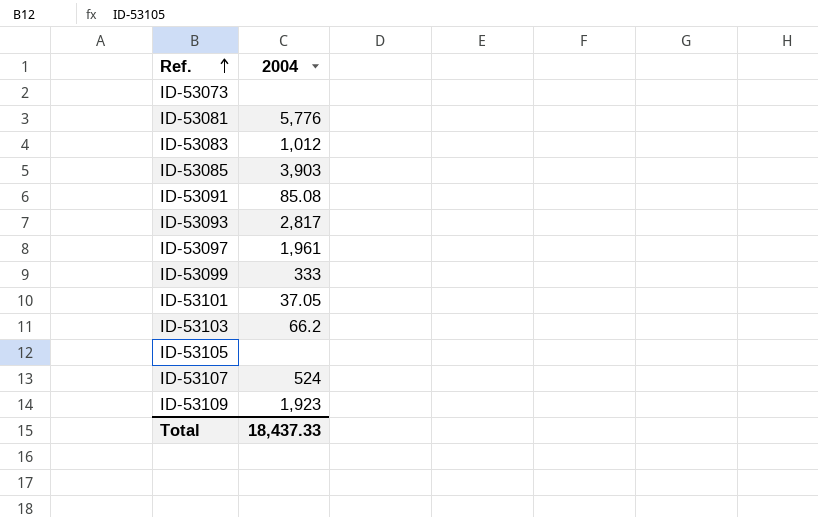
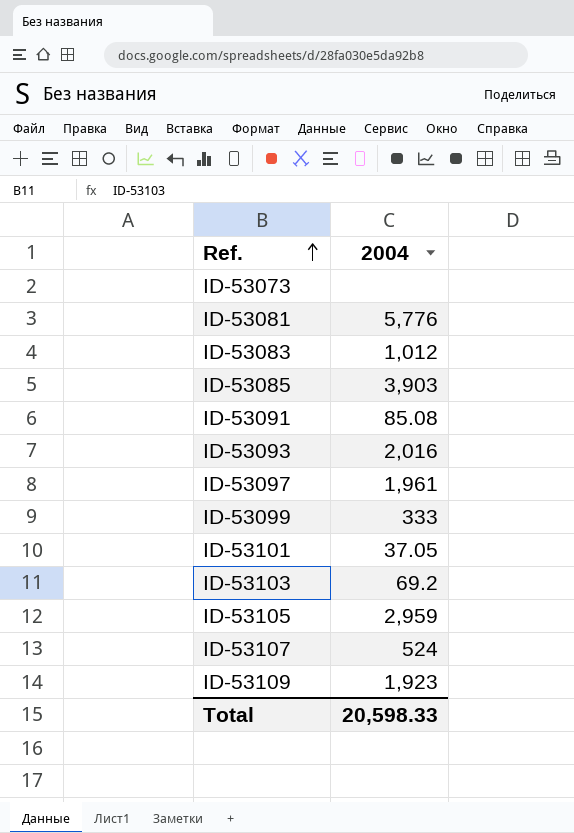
ID-53093 | 2004: 2,817 -> 2,016
ID-53103 | 2004: 66.2 -> 69.2
ID-53105 | 2004: none -> 2,959
Total | 2004: 18,437.33 -> 20,598.33

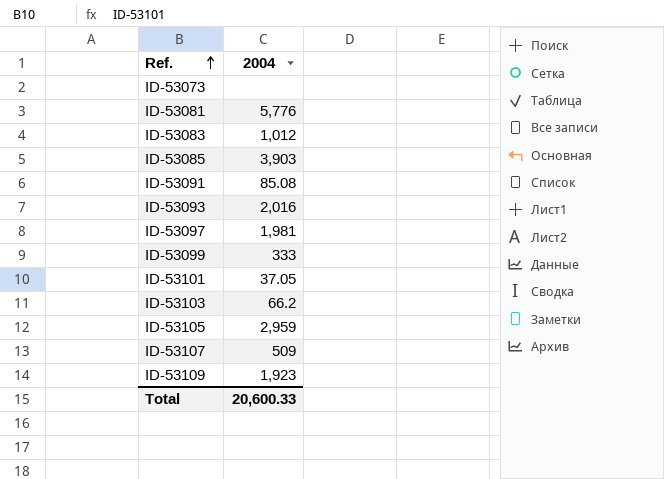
ID-53097 | 2004: 1,961 -> 1,981
ID-53103 | 2004: 69.2 -> 66.2
ID-53107 | 2004: 524 -> 509
Total | 2004: 20,598.33 -> 20,600.33

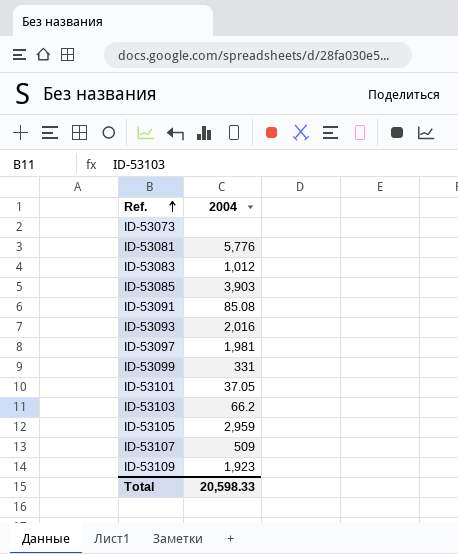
ID-53099 | 2004: 333 -> 331
Total | 2004: 20,600.33 -> 20,598.33

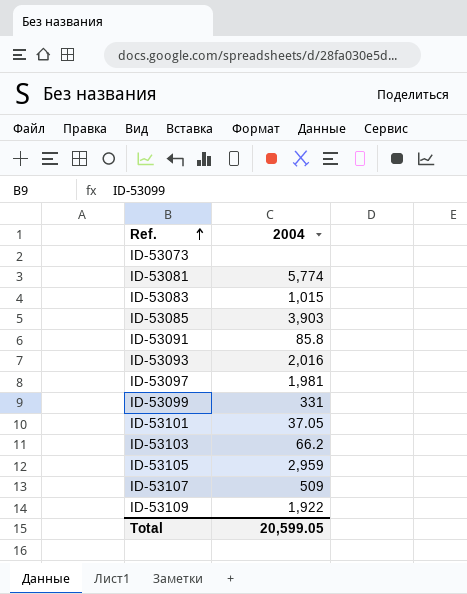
ID-53081 | 2004: 5,776 -> 5,774
ID-53083 | 2004: 1,012 -> 1,015
ID-53091 | 2004: 85.08 -> 85.8
ID-53109 | 2004: 1,923 -> 1,922
Total | 2004: 20,598.33 -> 20,599.05

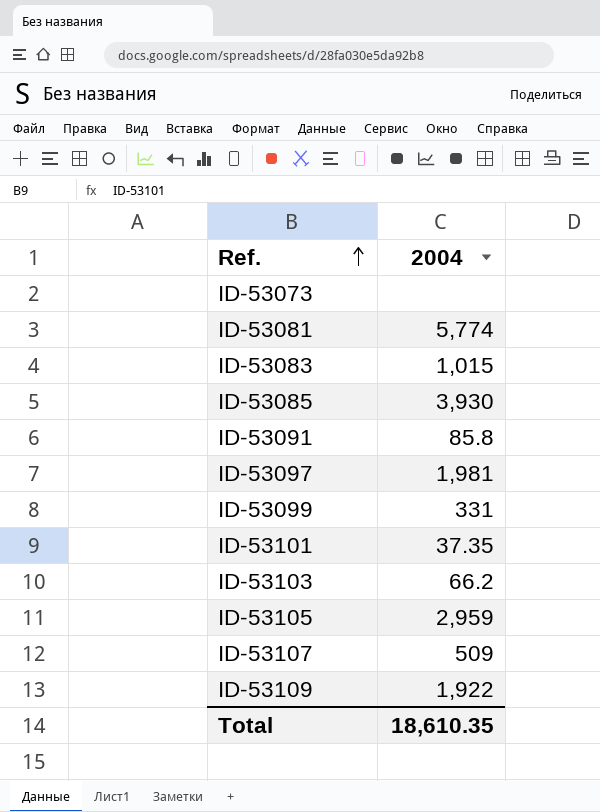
row ID-53093: 2,016 -> none
ID-53085 | 2004: 3,903 -> 3,930
ID-53101 | 2004: 37.05 -> 37.35
Total | 2004: 20,599.05 -> 18,610.35

